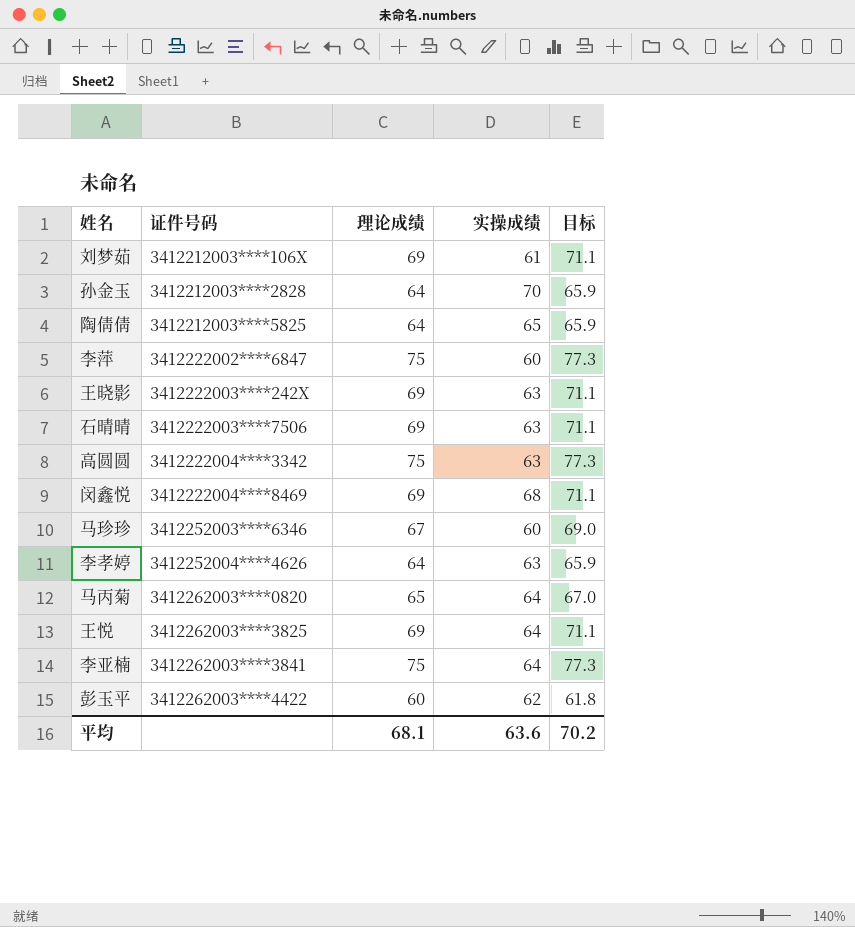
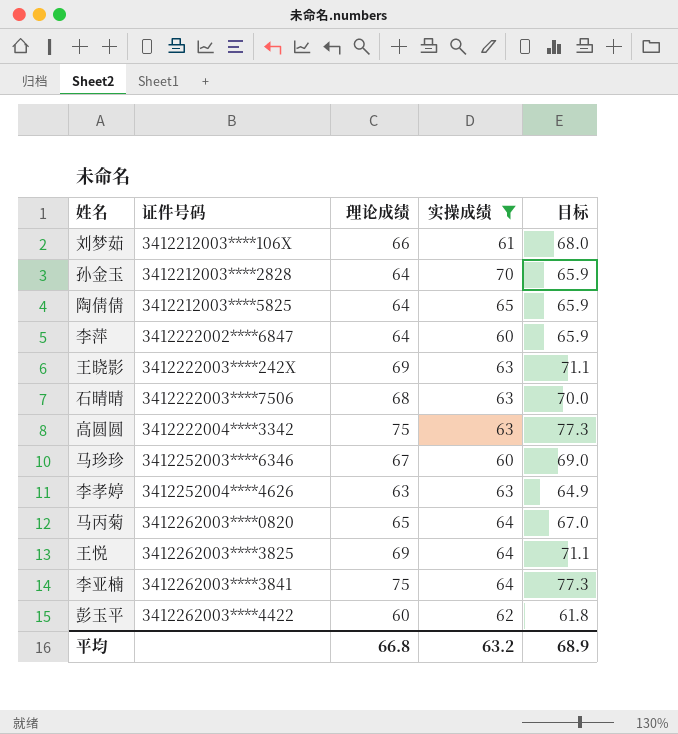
filter: none -> 实操成绩 != 68
刘梦茹 | 理论成绩: 69 -> 66
刘梦茹 | 目标: 71.1 -> 68.0
李萍 | 理论成绩: 75 -> 64
李萍 | 目标: 77.3 -> 65.9
石晴晴 | 理论成绩: 69 -> 68
石晴晴 | 目标: 71.1 -> 70.0
李孝婷 | 理论成绩: 64 -> 63
李孝婷 | 目标: 65.9 -> 64.9
平均 | 理论成绩: 68.1 -> 66.8
平均 | 实操成绩: 63.6 -> 63.2
平均 | 目标: 70.2 -> 68.9

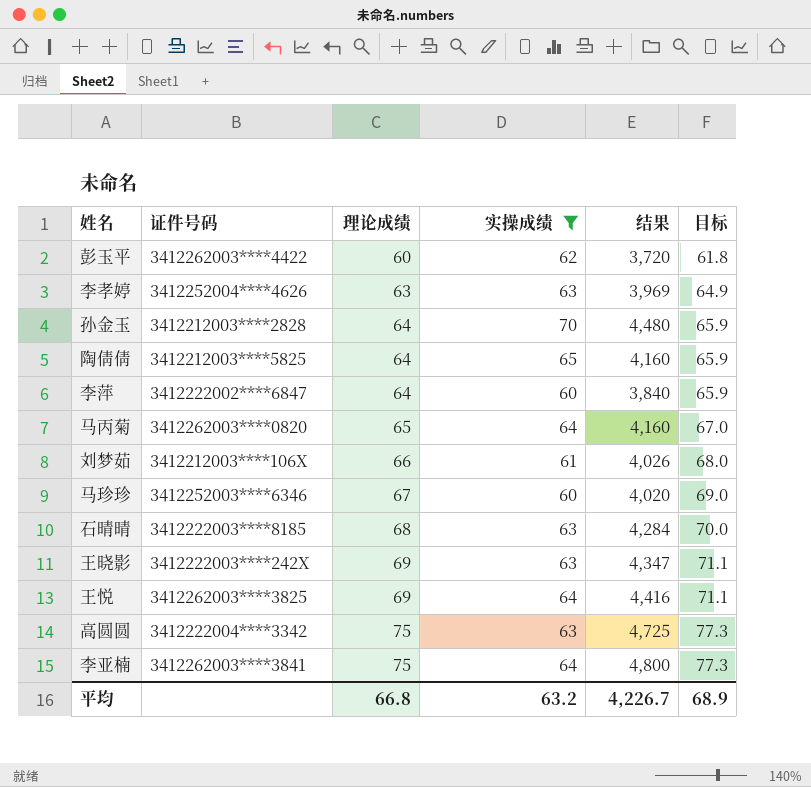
row order: 证件号码 ascending -> 理论成绩 ascending
column 结果 | formula: none -> [理论成绩] * [实操成绩]
石晴晴 | 证件号码: 3412222003****7506 -> 3412222003****8185

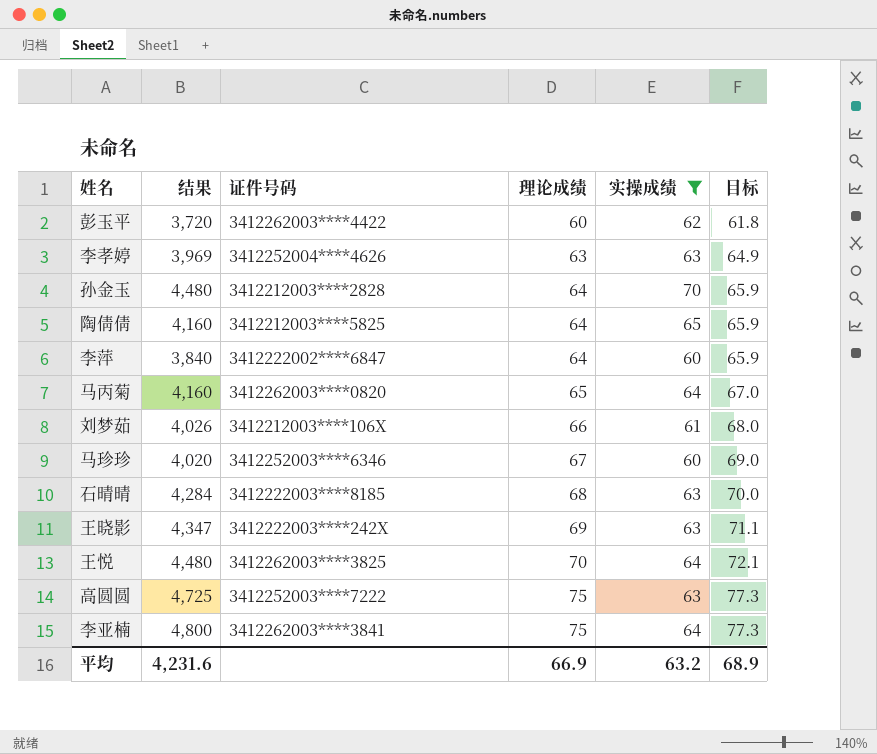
column 结果 | position: 5 -> 2
王悦 | 结果: 4,416 -> 4,480
王悦 | 理论成绩: 69 -> 70
王悦 | 目标: 71.1 -> 72.1
高圆圆 | 证件号码: 3412222004****3342 -> 3412252003****7222
平均 | 结果: 4,226.7 -> 4,231.6
平均 | 理论成绩: 66.8 -> 66.9

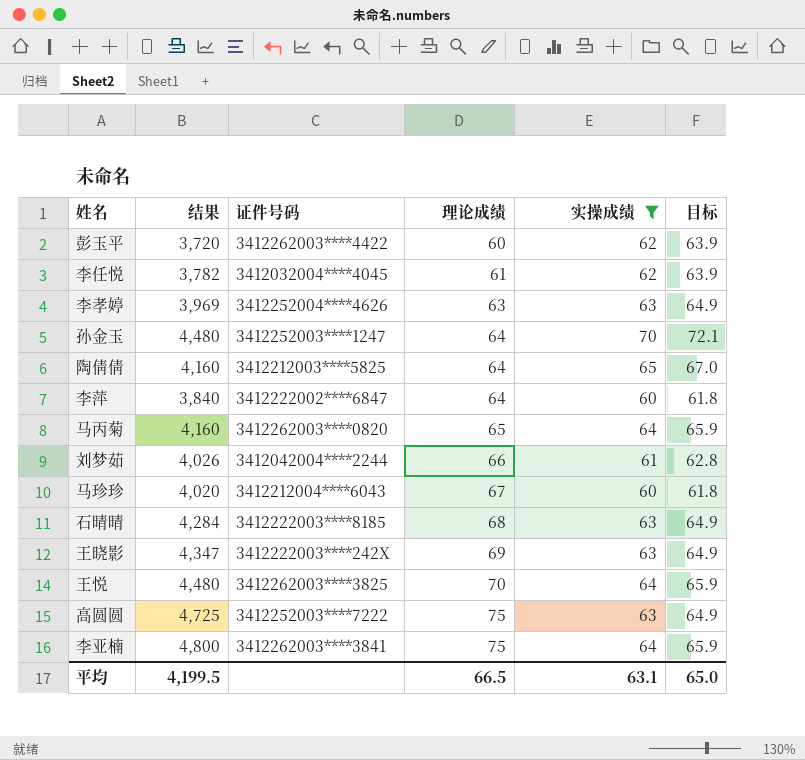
column 目标 | formula: [理论成绩] * 1.03 -> [实操成绩] * 1.03
row 李任悦: none -> 3,782 | 3412032004****4045 | 61 | 62 | 63.9
孙金玉 | 证件号码: 3412212003****2828 -> 3412252003****1247
刘梦茹 | 证件号码: 3412212003****106X -> 3412042004****2244
马珍珍 | 证件号码: 3412252003****6346 -> 3412212004****6043
平均 | 结果: 4,231.6 -> 4,199.5
平均 | 理论成绩: 66.9 -> 66.5
平均 | 实操成绩: 63.2 -> 63.1
平均 | 目标: 68.9 -> 65.0

